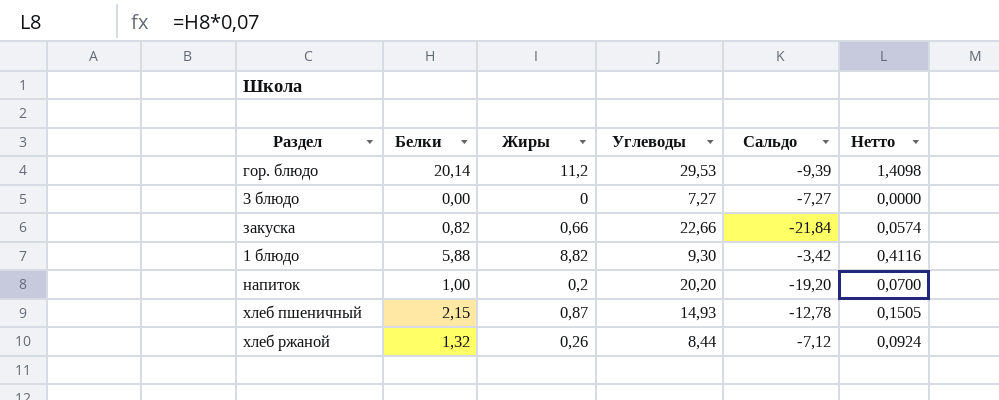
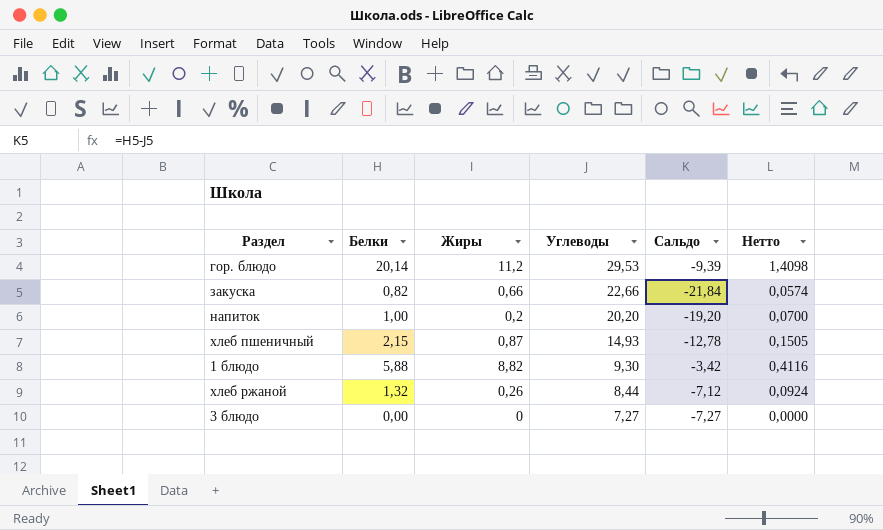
row order: none -> Углеводы descending

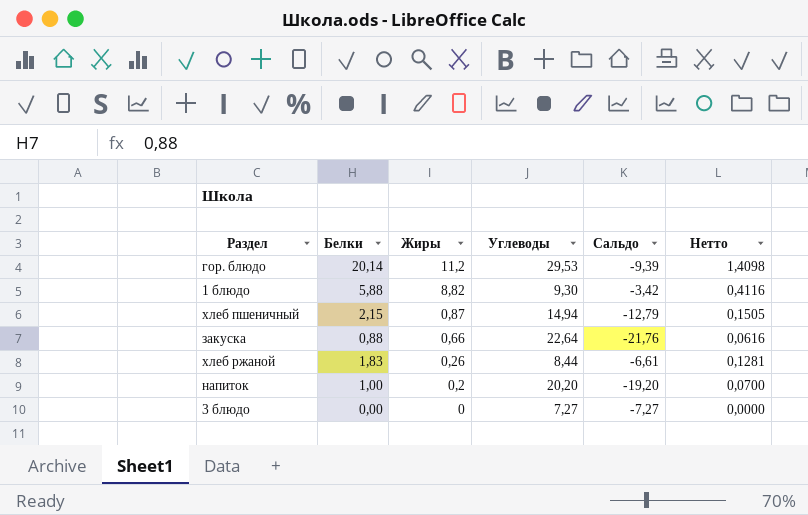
row order: Углеводы descending -> Жиры descending
хлеб пшеничный | Углеводы: 14,93 -> 14,94
хлеб пшеничный | Сальдо: -12,78 -> -12,79
закуска | Белки: 0,82 -> 0,88
закуска | Углеводы: 22,66 -> 22,64
закуска | Сальдо: -21,84 -> -21,76
закуска | Нетто: 0,0574 -> 0,0616
хлеб ржаной | Белки: 1,32 -> 1,83
хлеб ржаной | Сальдо: -7,12 -> -6,61
хлеб ржаной | Нетто: 0,0924 -> 0,1281

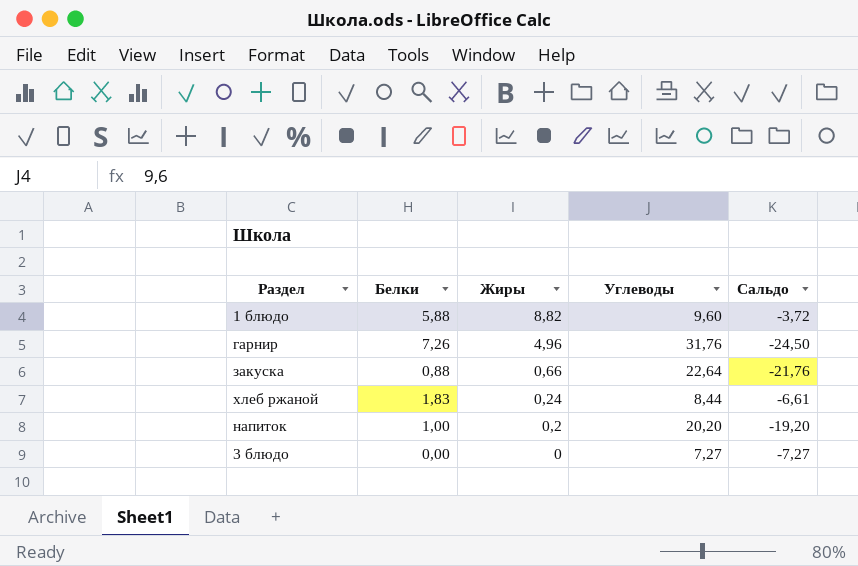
column Нетто | formula: [Белки] * 0,07 -> none
row гор. блюдо: 20,14 | 11,2 | 29,53 | -9,39 | 1,4098 -> none
row хлеб пшеничный: 2,15 | 0,87 | 14,94 | -12,79 | 0,1505 -> none
1 блюдо | Углеводы: 9,30 -> 9,60
1 блюдо | Сальдо: -3,42 -> -3,72
row гарнир: none -> 7,26 | 4,96 | 31,76 | -24,50
хлеб ржаной | Жиры: 0,26 -> 0,24

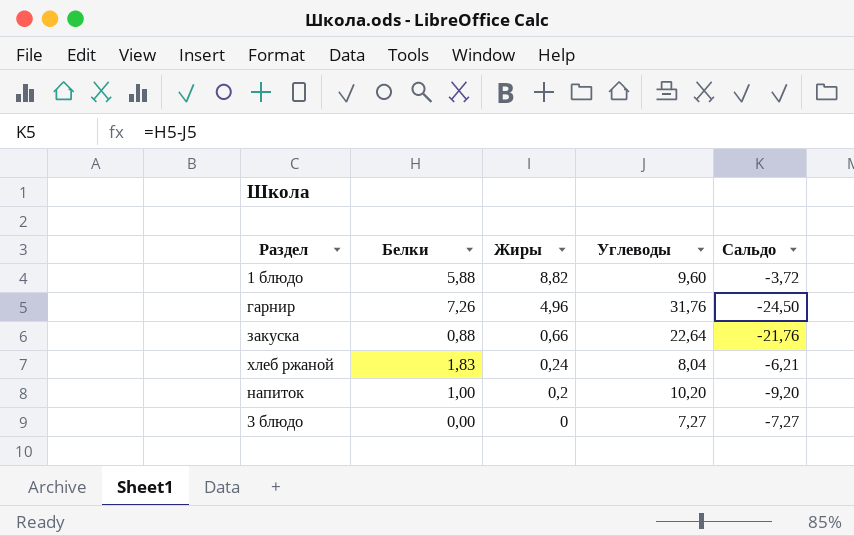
хлеб ржаной | Углеводы: 8,44 -> 8,04
хлеб ржаной | Сальдо: -6,61 -> -6,21
напиток | Углеводы: 20,20 -> 10,20
напиток | Сальдо: -19,20 -> -9,20

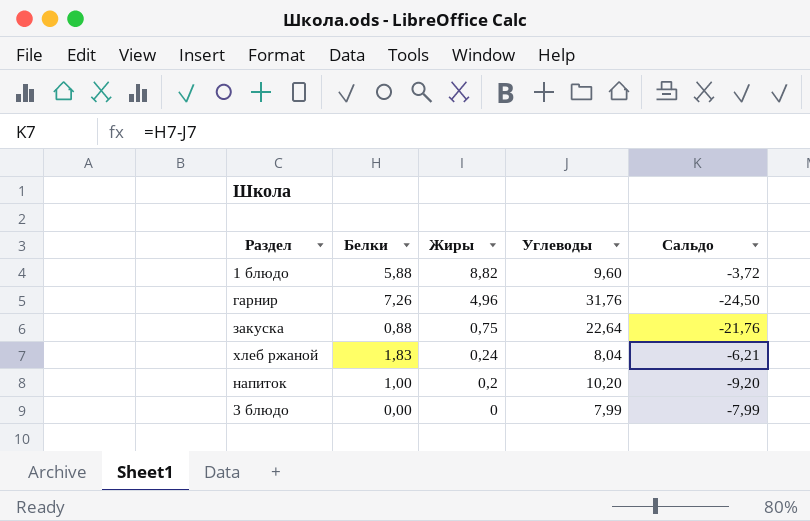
закуска | Жиры: 0,66 -> 0,75
3 блюдо | Углеводы: 7,27 -> 7,99
3 блюдо | Сальдо: -7,27 -> -7,99

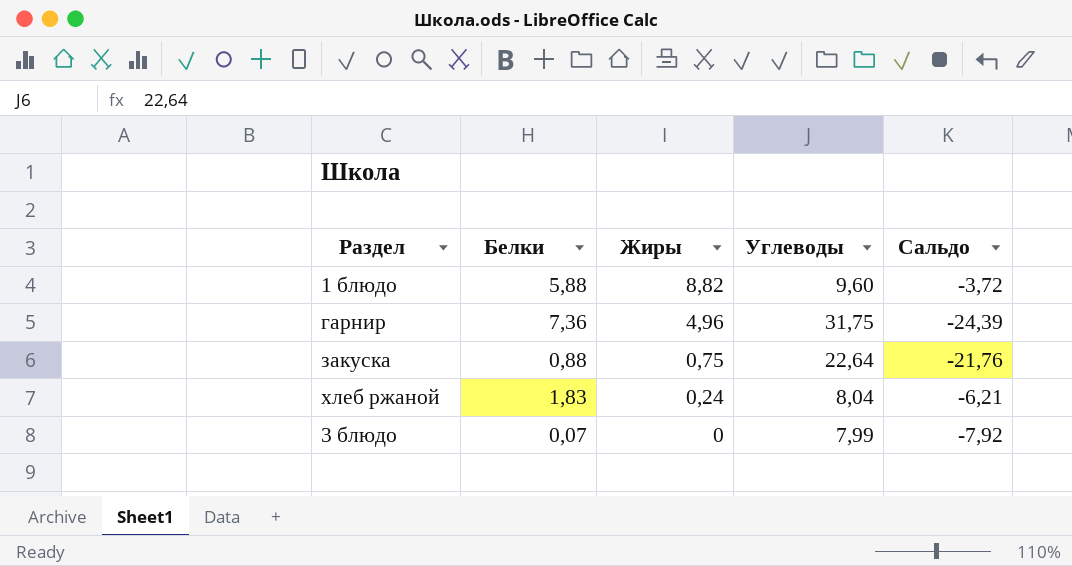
row напиток: 1,00 | 0,2 | 10,20 | -9,20 -> none
гарнир | Белки: 7,26 -> 7,36
гарнир | Углеводы: 31,76 -> 31,75
гарнир | Сальдо: -24,50 -> -24,39
3 блюдо | Белки: 0,00 -> 0,07
3 блюдо | Сальдо: -7,99 -> -7,92

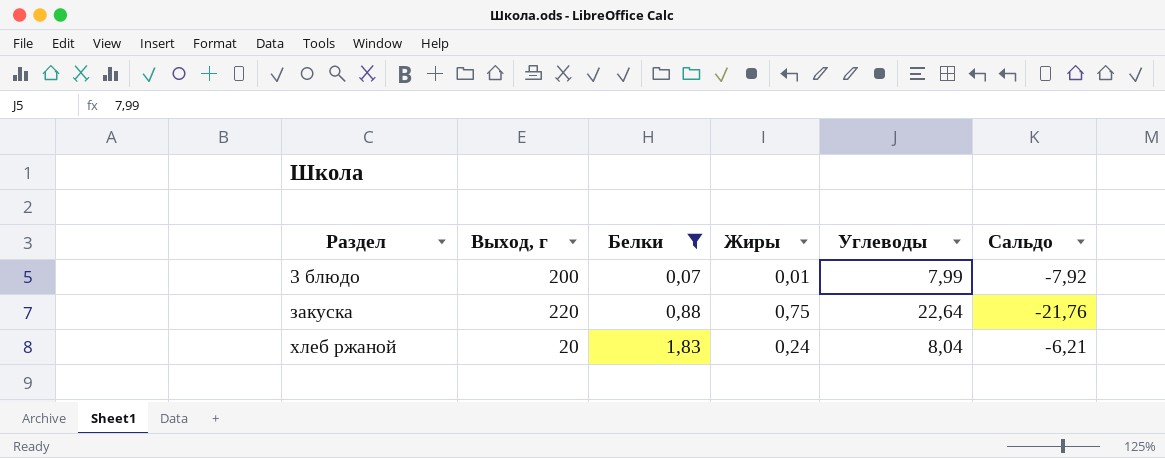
filter: none -> Белки <= 1,83
row order: Жиры descending -> Раздел ascending
column Выход, г | position: none -> 2
3 блюдо | Жиры: 0 -> 0,01

